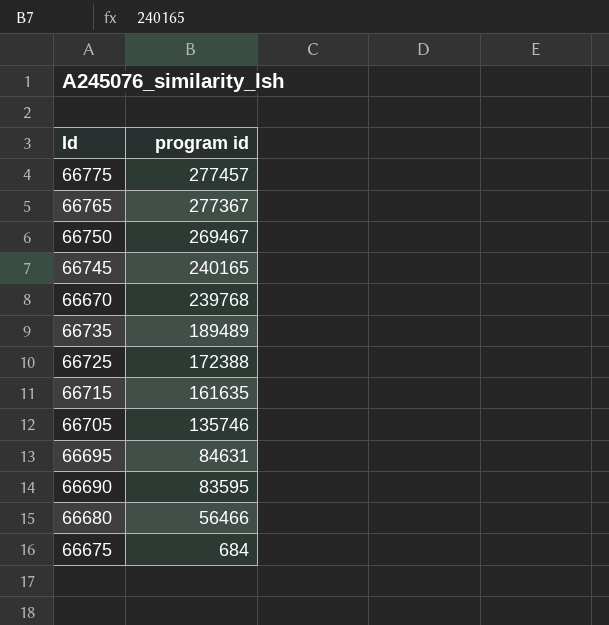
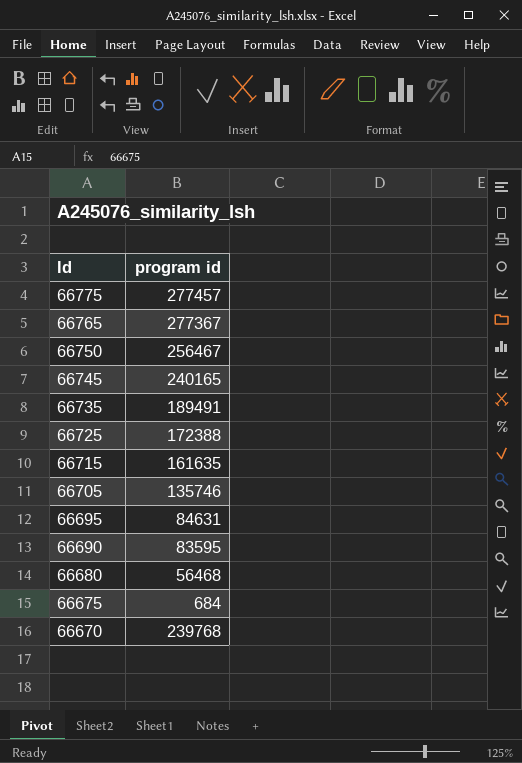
row order: program id descending -> Id descending
66750 | program id: 269467 -> 256467
66735 | program id: 189489 -> 189491
66680 | program id: 56466 -> 56468

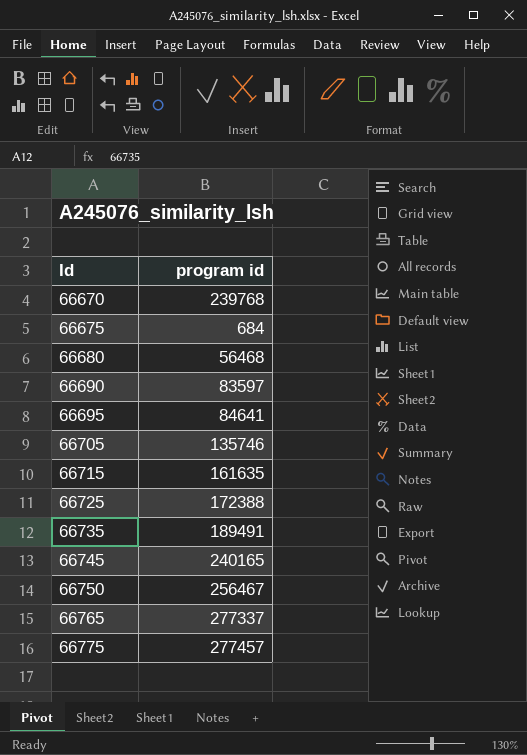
row order: Id descending -> Id ascending
66690 | program id: 83595 -> 83597
66695 | program id: 84631 -> 84641
66765 | program id: 277367 -> 277337

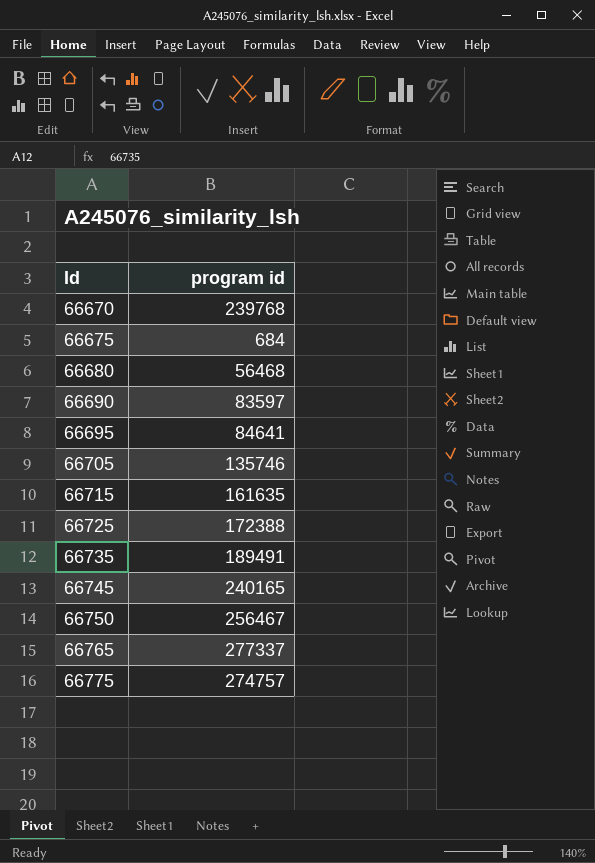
66775 | program id: 277457 -> 274757

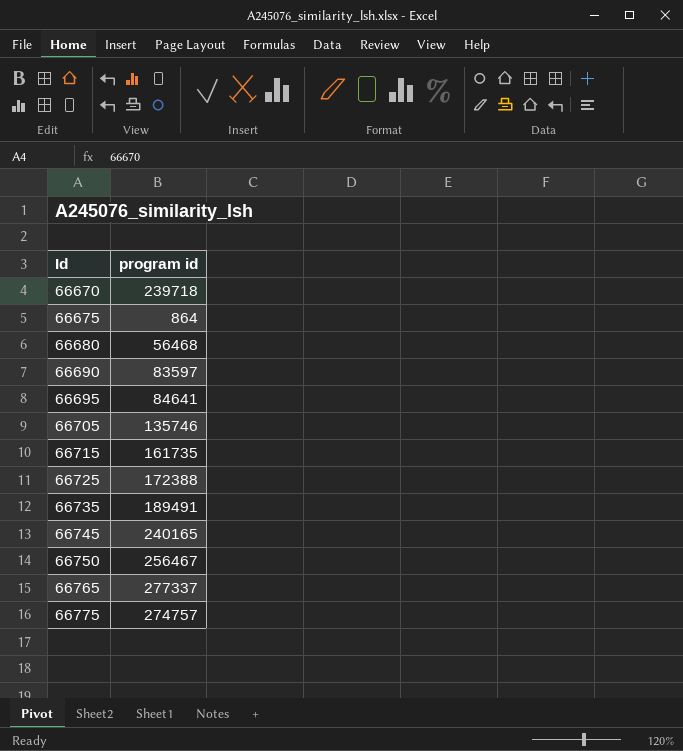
66670 | program id: 239768 -> 239718
66675 | program id: 684 -> 864
66715 | program id: 161635 -> 161735

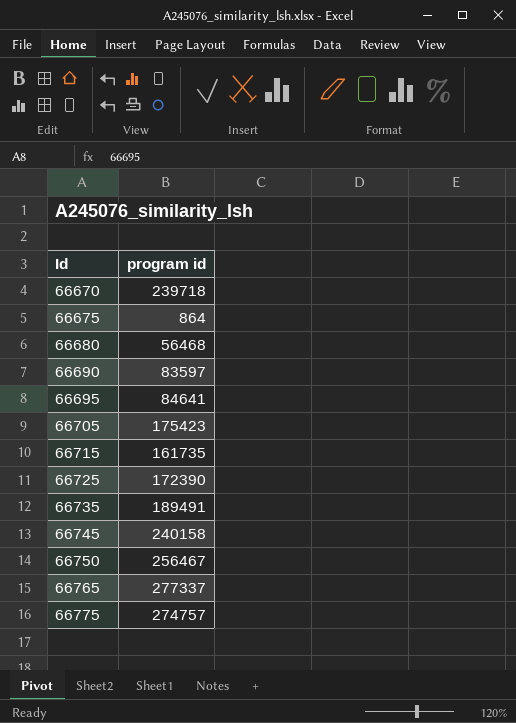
66705 | program id: 135746 -> 175423
66725 | program id: 172388 -> 172390
66745 | program id: 240165 -> 240158

